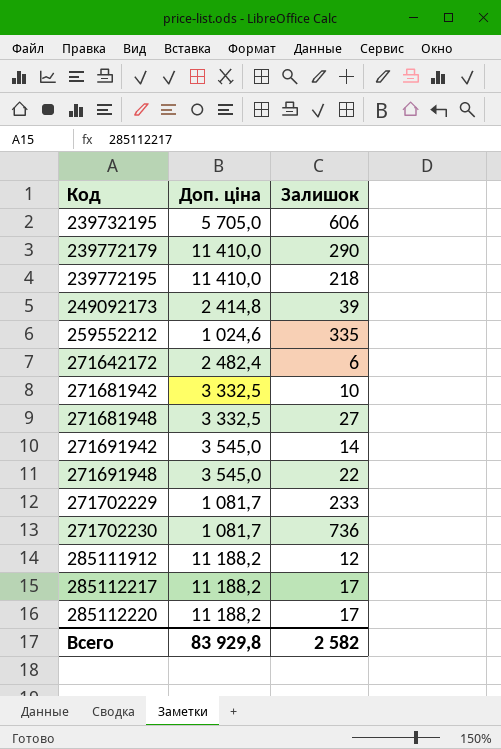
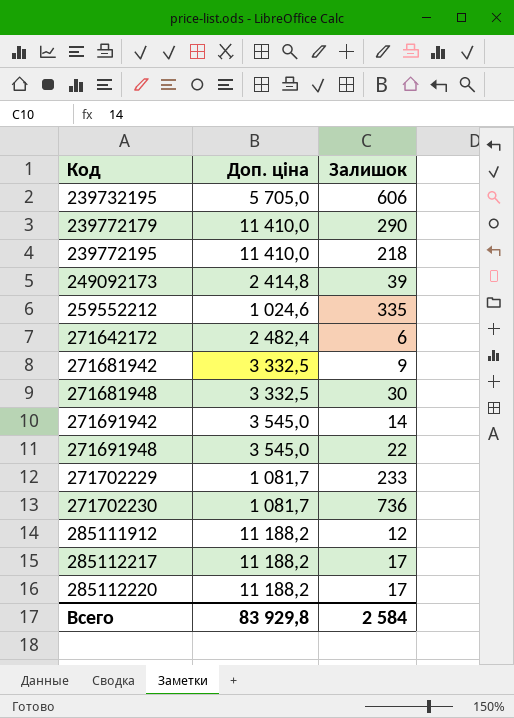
271681942 | Залишок: 10 -> 9
271681948 | Залишок: 27 -> 30
Всего | Залишок: 2 582 -> 2 584

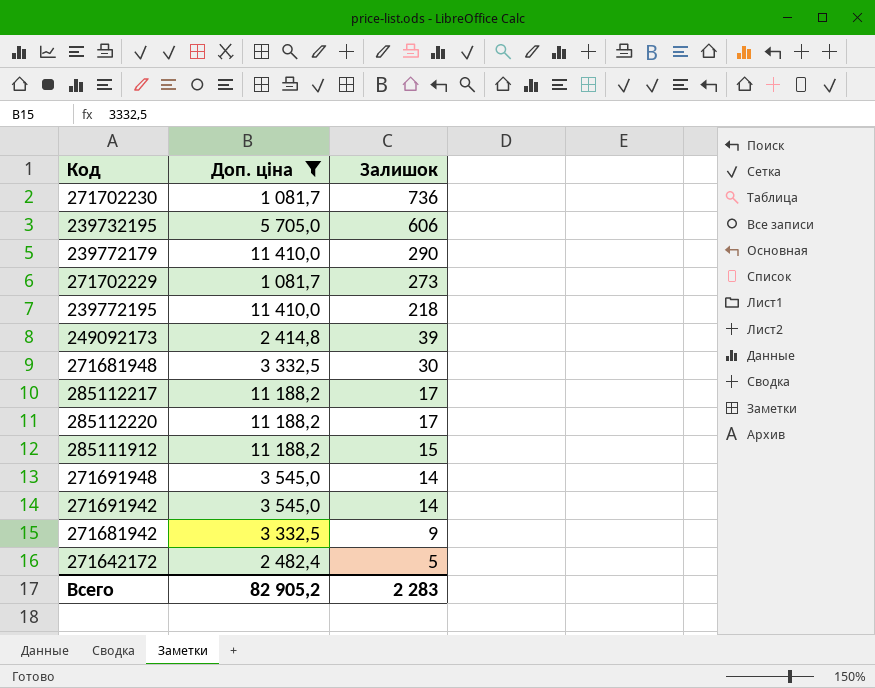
filter: none -> Доп. ціна != 1 024,6
row order: Код ascending -> Залишок descending
271702229 | Залишок: 233 -> 273
285111912 | Залишок: 12 -> 15
271691948 | Залишок: 22 -> 14
271642172 | Залишок: 6 -> 5
Всего | Доп. ціна: 83 929,8 -> 82 905,2
Всего | Залишок: 2 584 -> 2 283

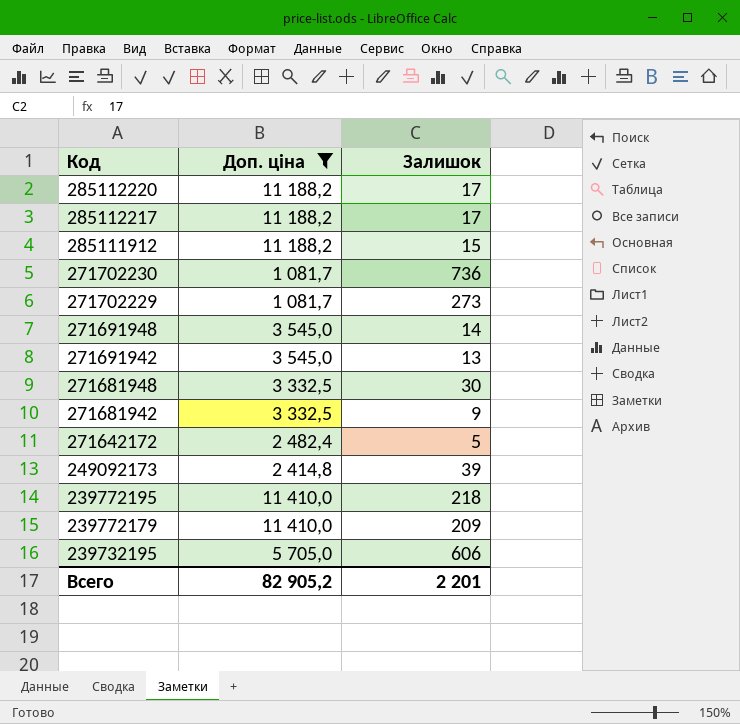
row order: Залишок descending -> Код descending
271691942 | Залишок: 14 -> 13
239772179 | Залишок: 290 -> 209
Всего | Залишок: 2 283 -> 2 201

